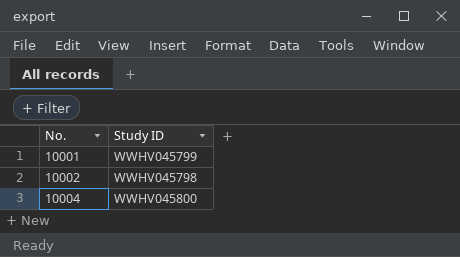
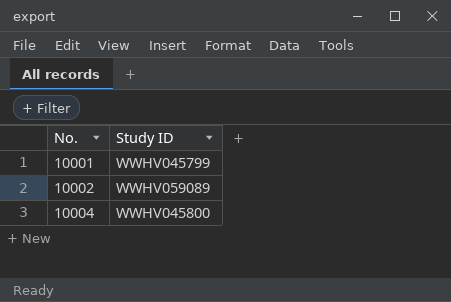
10002 | Study ID: WWHV045798 -> WWHV059089

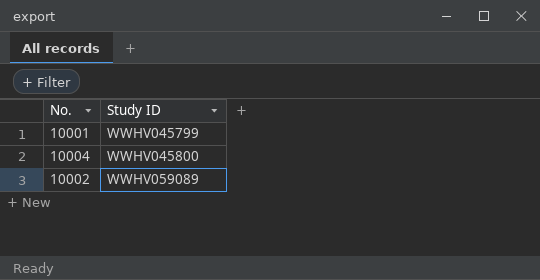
row order: No. ascending -> Study ID ascending

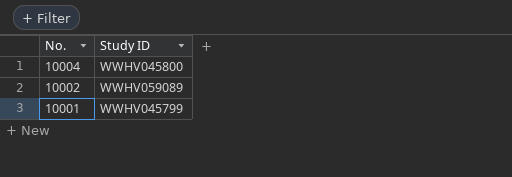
row order: Study ID ascending -> No. descending

